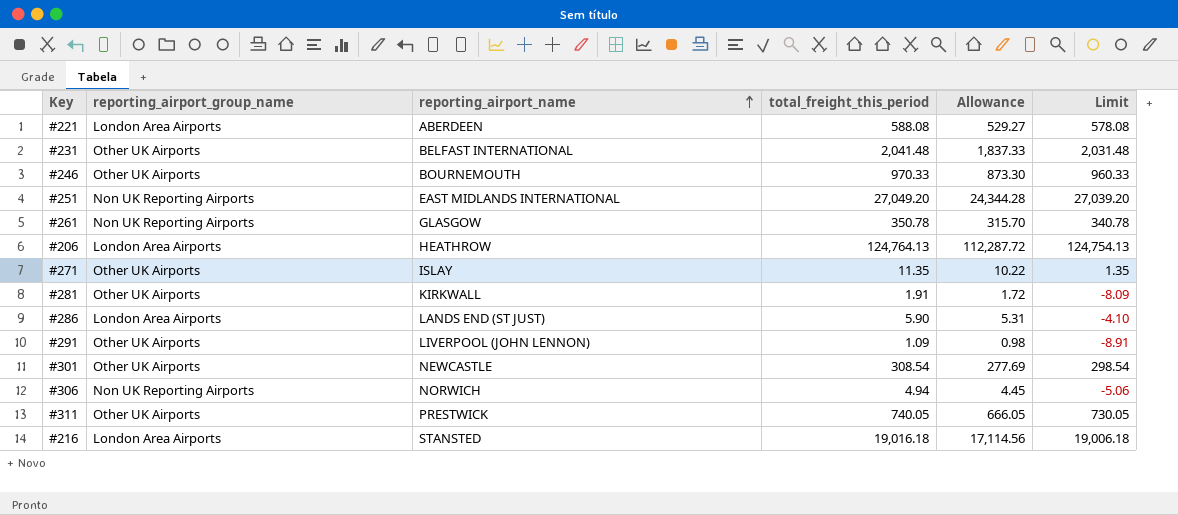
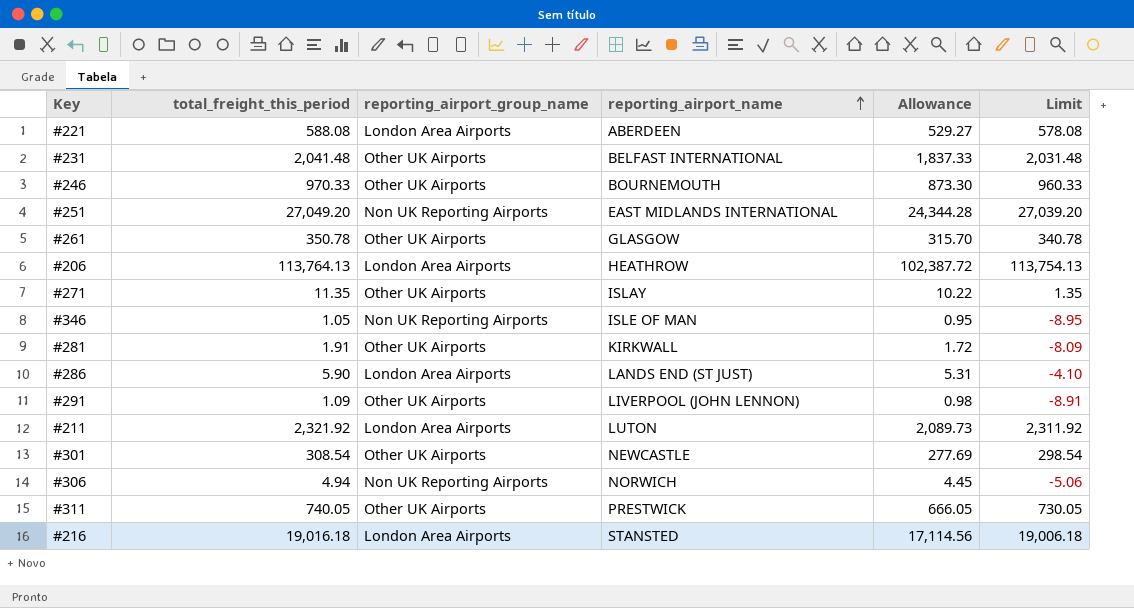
column total_freight_this_period | position: 4 -> 2
#261 | reporting_airport_group_name: Non UK Reporting Airports -> Other UK Airports
#206 | total_freight_this_period: 124,764.13 -> 113,764.13
#206 | Allowance: 112,287.72 -> 102,387.72
#206 | Limit: 124,754.13 -> 113,754.13
row #346: none -> 1.05 | Non UK Reporting Airports | ISLE OF MAN | 0.95 | -8.95
row #211: none -> 2,321.92 | London Area Airports | LUTON | 2,089.73 | 2,311.92

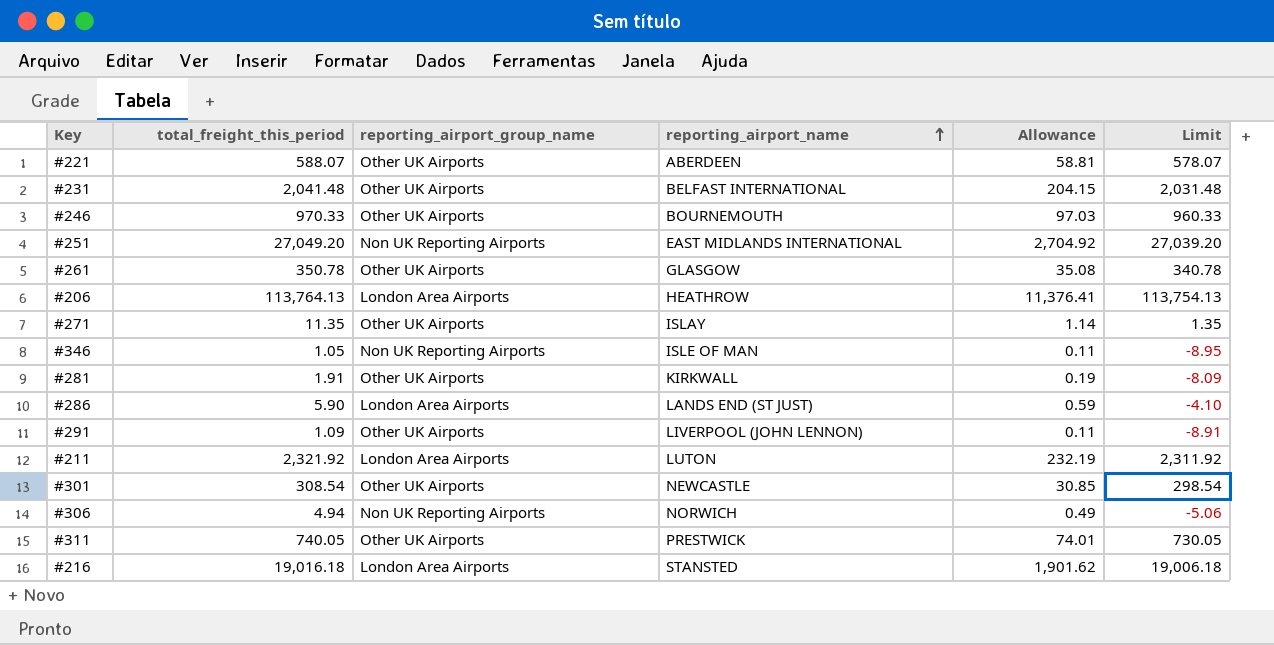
column Allowance | formula: [total_freight_this_period] * 0.9 -> [total_freight_this_period] * 0.1
#221 | total_freight_this_period: 588.08 -> 588.07
#221 | reporting_airport_group_name: London Area Airports -> Other UK Airports
#221 | Limit: 578.08 -> 578.07

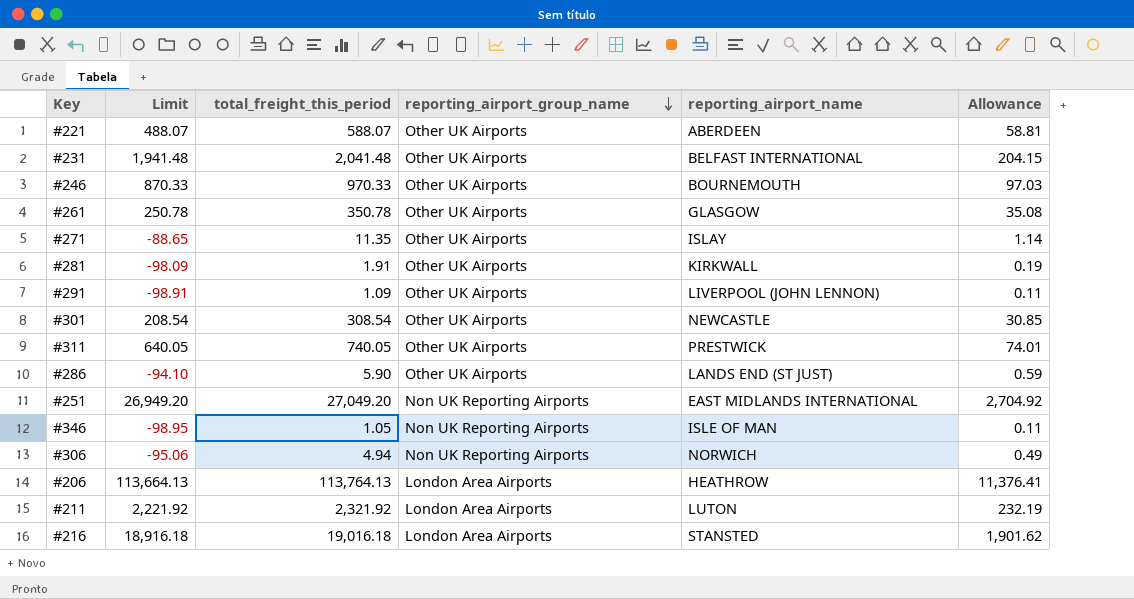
row order: reporting_airport_name ascending -> reporting_airport_group_name descending
column Limit | formula: [total_freight_this_period] - 10 -> [total_freight_this_period] - 100
column Limit | position: 6 -> 2
#286 | reporting_airport_group_name: London Area Airports -> Other UK Airports

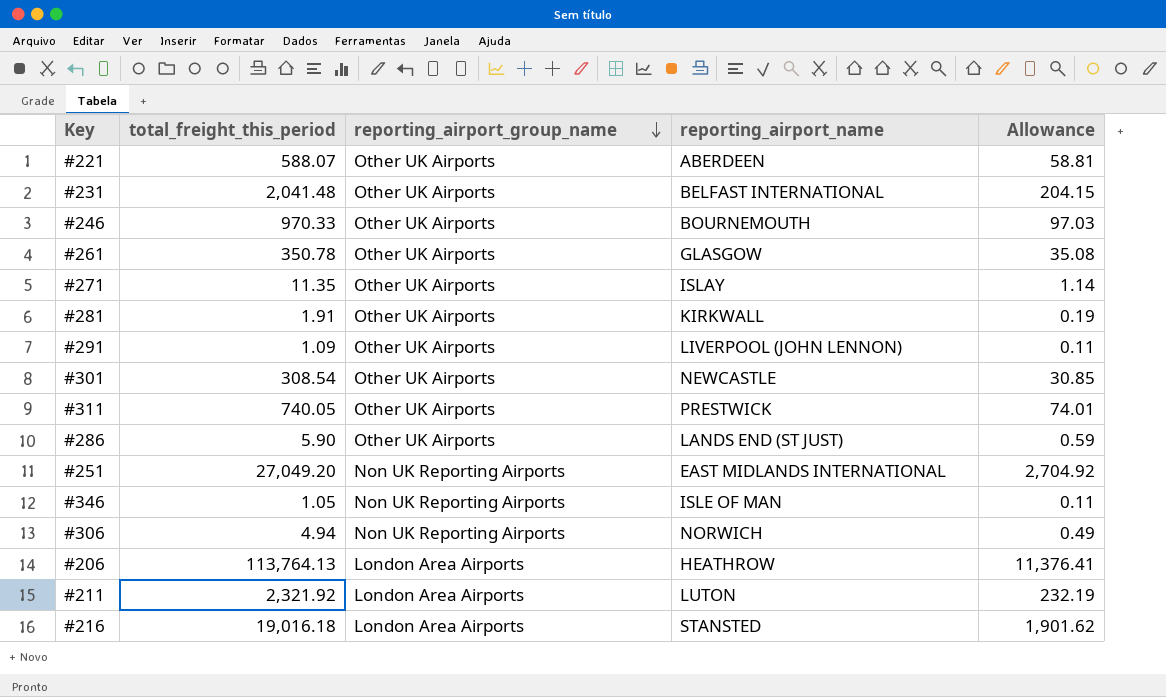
column Limit | formula: [total_freight_this_period] - 100 -> none

